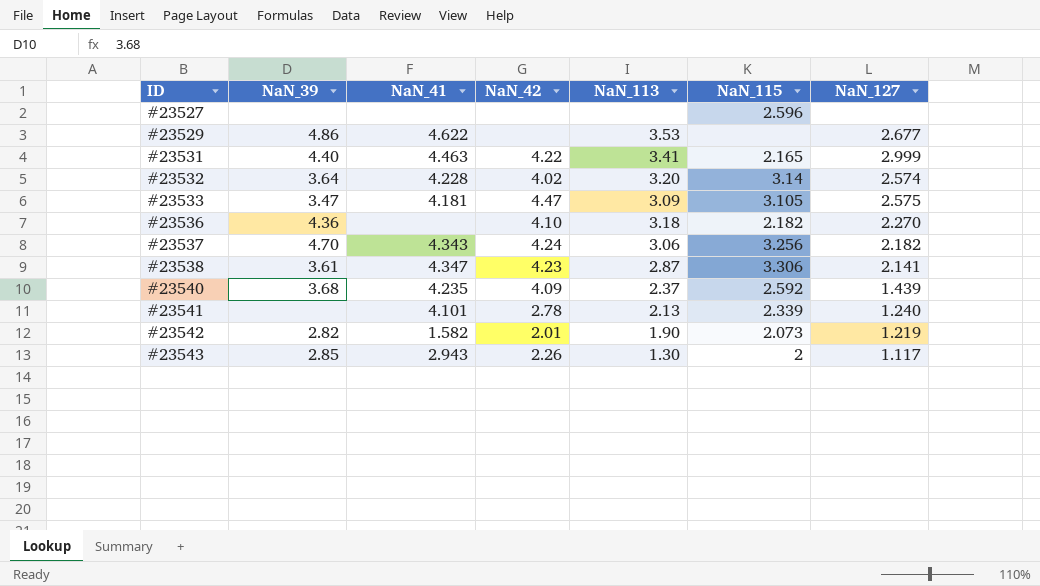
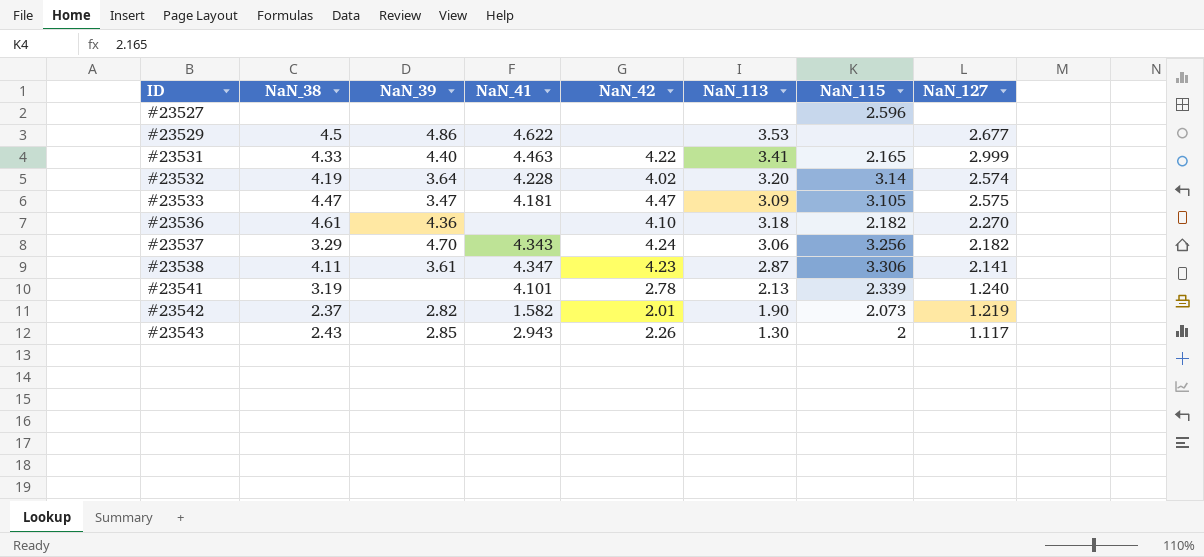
column NaN_38 | position: none -> 2
row #23540: 3.68 | 4.235 | 4.09 | 2.37 | 2.592 | 1.439 -> none

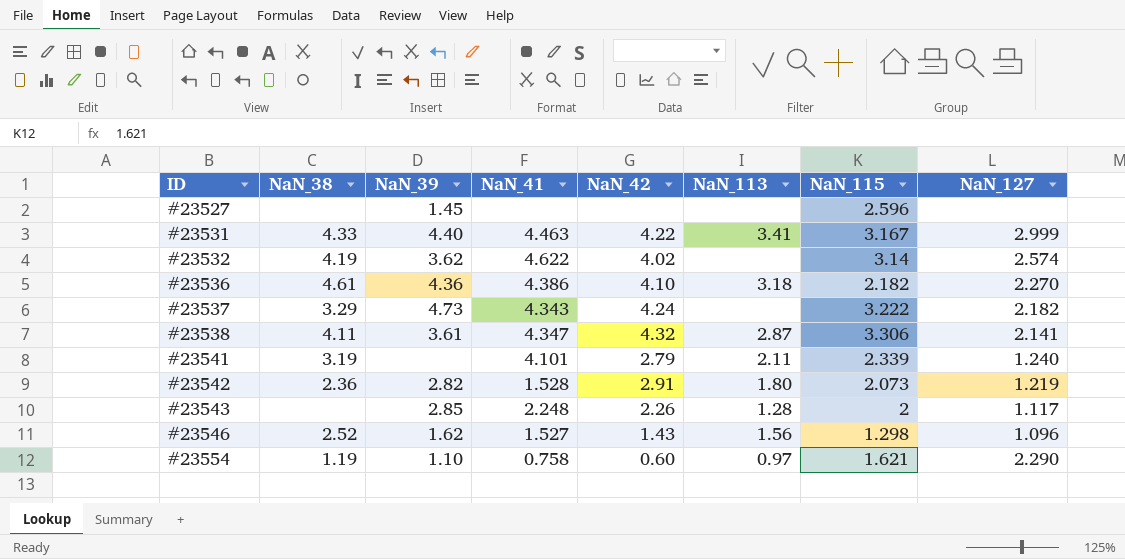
row #23529: 4.5 | 4.86 | 4.622 | none | 3.53 | none | 2.677 -> none
row #23533: 4.47 | 3.47 | 4.181 | 4.47 | 3.09 | 3.105 | 2.575 -> none
#23527 | NaN_39: none -> 1.45
#23531 | NaN_115: 2.165 -> 3.167
#23532 | NaN_39: 3.64 -> 3.62
#23532 | NaN_41: 4.228 -> 4.622
#23532 | NaN_113: 3.20 -> none
#23536 | NaN_41: none -> 4.386
#23537 | NaN_39: 4.70 -> 4.73
#23537 | NaN_113: 3.06 -> none
#23537 | NaN_115: 3.256 -> 3.222
#23538 | NaN_42: 4.23 -> 4.32
#23541 | NaN_42: 2.78 -> 2.79
#23541 | NaN_113: 2.13 -> 2.11
#23542 | NaN_38: 2.37 -> 2.36
#23542 | NaN_41: 1.582 -> 1.528
#23542 | NaN_42: 2.01 -> 2.91
#23542 | NaN_113: 1.90 -> 1.80
#23543 | NaN_38: 2.43 -> none
#23543 | NaN_41: 2.943 -> 2.248
#23543 | NaN_113: 1.30 -> 1.28
row #23546: none -> 2.52 | 1.62 | 1.527 | 1.43 | 1.56 | 1.298 | 1.096
row #23554: none -> 1.19 | 1.10 | 0.758 | 0.60 | 0.97 | 1.621 | 2.290

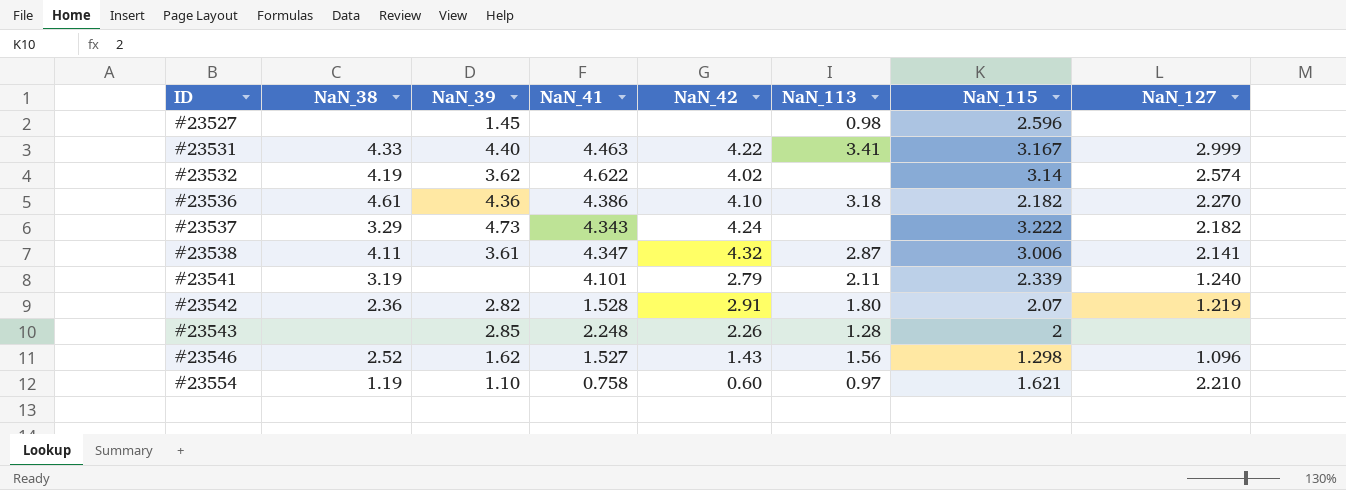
#23527 | NaN_113: none -> 0.98
#23538 | NaN_115: 3.306 -> 3.006
#23542 | NaN_115: 2.073 -> 2.07
#23543 | NaN_127: 1.117 -> none
#23554 | NaN_127: 2.290 -> 2.210

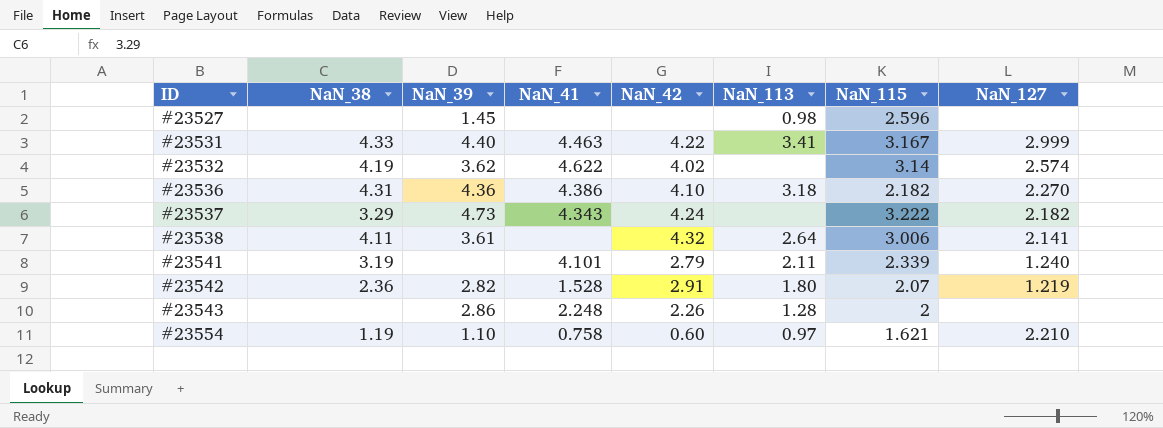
row #23546: 2.52 | 1.62 | 1.527 | 1.43 | 1.56 | 1.298 | 1.096 -> none
#23536 | NaN_38: 4.61 -> 4.31
#23538 | NaN_41: 4.347 -> none
#23538 | NaN_113: 2.87 -> 2.64
#23543 | NaN_39: 2.85 -> 2.86

